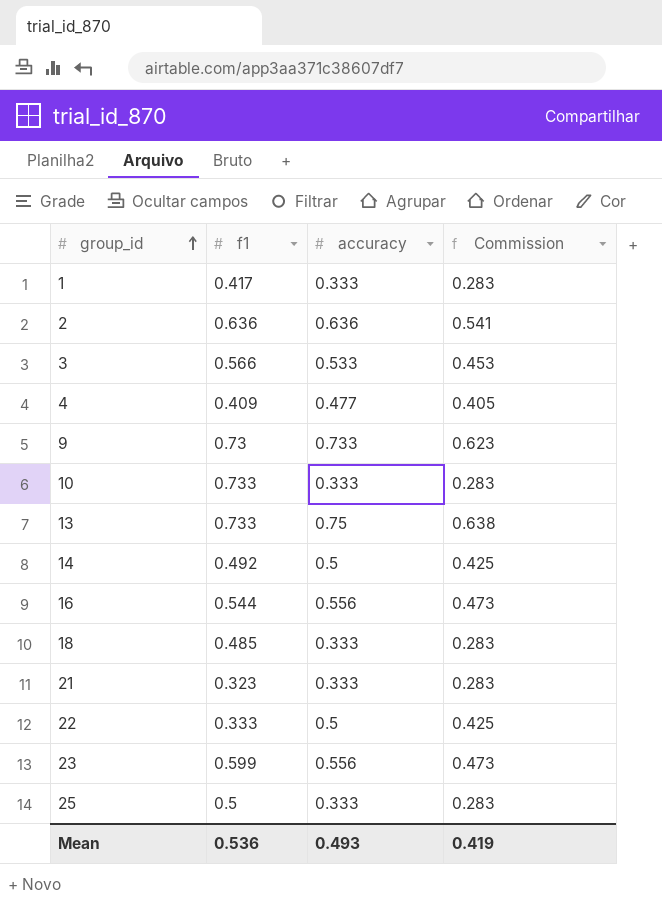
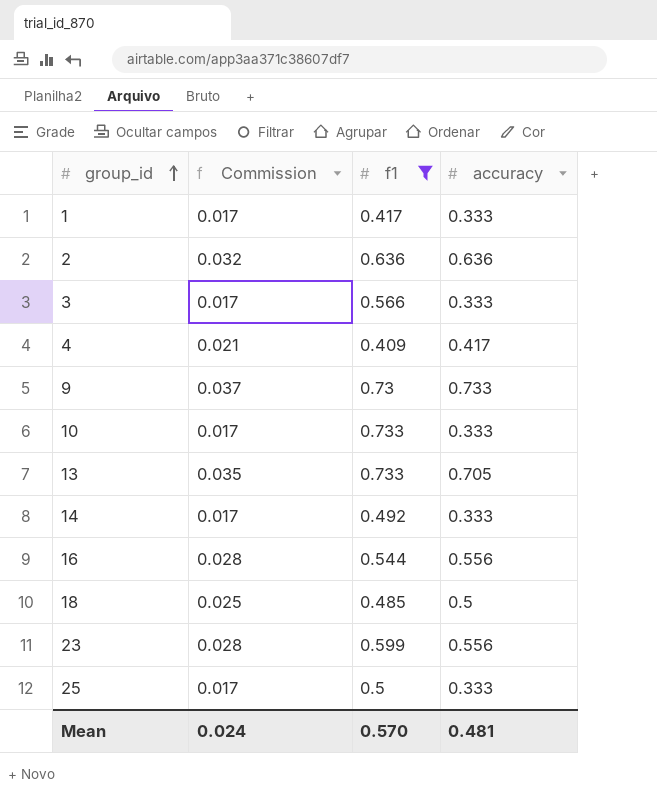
filter: none -> f1 >= 0.409
column Commission | formula: [accuracy] * 0.85 -> [accuracy] * 0.05
column Commission | position: 4 -> 2
3 | accuracy: 0.533 -> 0.333
4 | accuracy: 0.477 -> 0.417
13 | accuracy: 0.75 -> 0.705
14 | accuracy: 0.5 -> 0.333
18 | accuracy: 0.333 -> 0.5
Mean | Commission: 0.419 -> 0.024
Mean | f1: 0.536 -> 0.570
Mean | accuracy: 0.493 -> 0.481

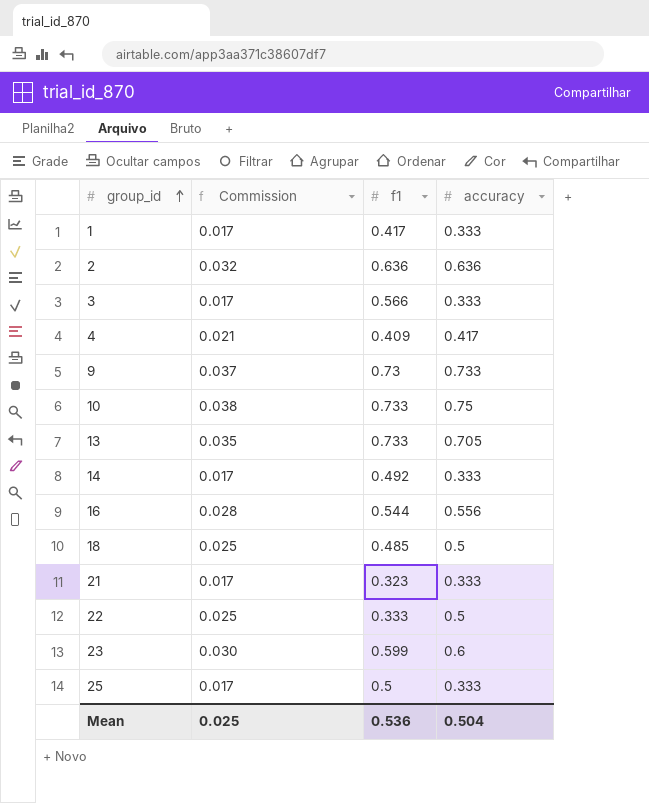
filter: f1 >= 0.409 -> none
10 | Commission: 0.017 -> 0.038
10 | accuracy: 0.333 -> 0.75
23 | Commission: 0.028 -> 0.030
23 | accuracy: 0.556 -> 0.6
Mean | Commission: 0.024 -> 0.025
Mean | f1: 0.570 -> 0.536
Mean | accuracy: 0.481 -> 0.504

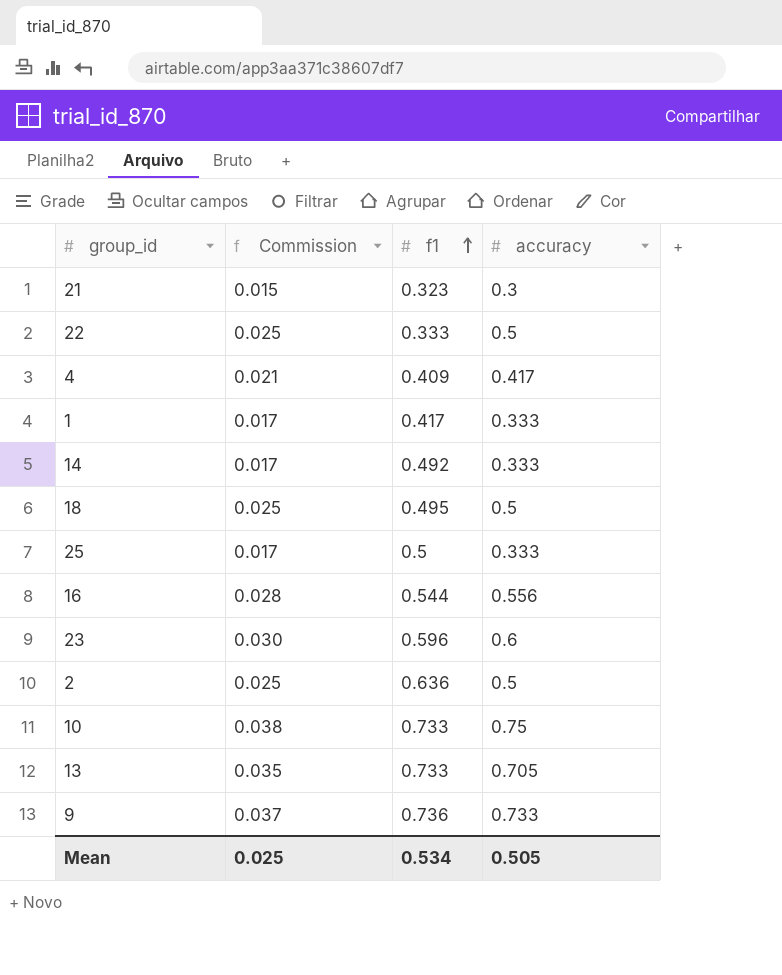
row order: group_id ascending -> f1 ascending
row 3: 0.017 | 0.566 | 0.333 -> none
21 | Commission: 0.017 -> 0.015
21 | accuracy: 0.333 -> 0.3
18 | f1: 0.485 -> 0.495
23 | f1: 0.599 -> 0.596
2 | Commission: 0.032 -> 0.025
2 | accuracy: 0.636 -> 0.5
9 | f1: 0.73 -> 0.736
Mean | f1: 0.536 -> 0.534
Mean | accuracy: 0.504 -> 0.505

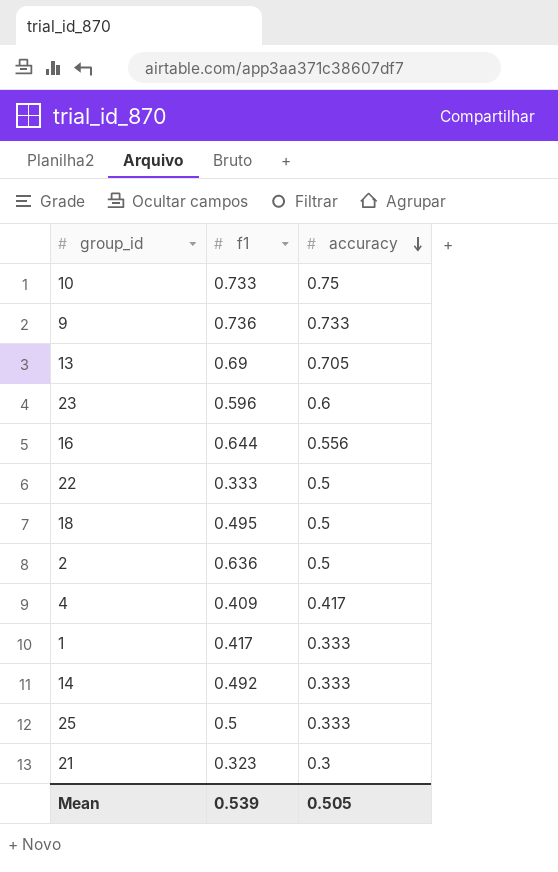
row order: f1 ascending -> accuracy descending
column Commission | formula: [accuracy] * 0.05 -> none
13 | f1: 0.733 -> 0.69
16 | f1: 0.544 -> 0.644
Mean | f1: 0.534 -> 0.539

